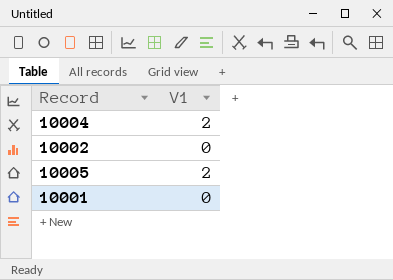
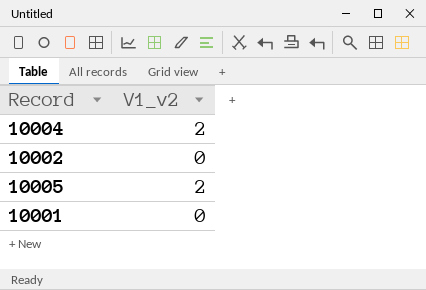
column name: V1 -> V1_v2

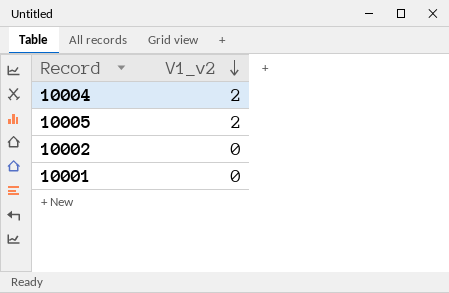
row order: none -> V1_v2 descending

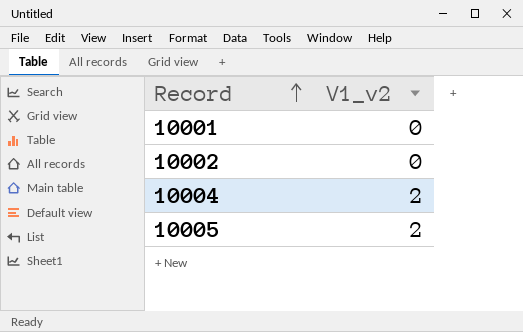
row order: V1_v2 descending -> Record ascending

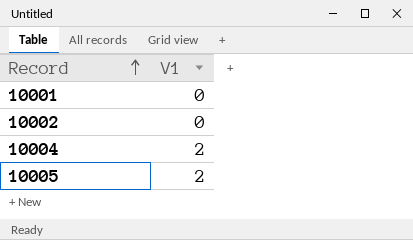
column name: V1_v2 -> V1

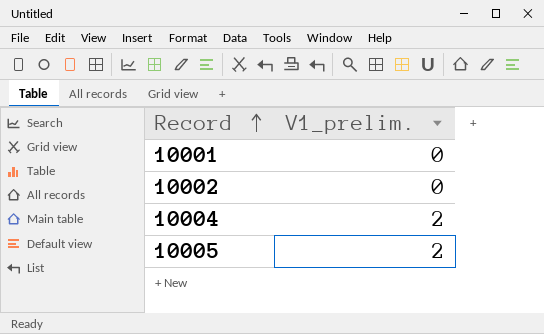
column name: V1 -> V1_prelim.

